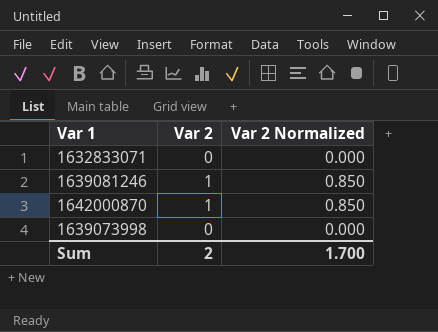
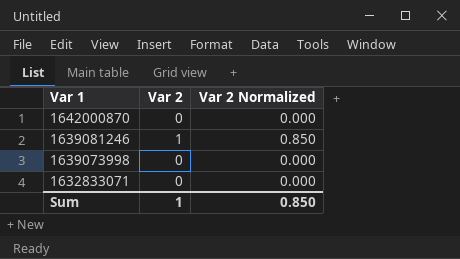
row order: none -> Var 1 descending
1642000870 | Var 2: 1 -> 0
1642000870 | Var 2 Normalized: 0.850 -> 0.000
Sum | Var 2: 2 -> 1
Sum | Var 2 Normalized: 1.700 -> 0.850

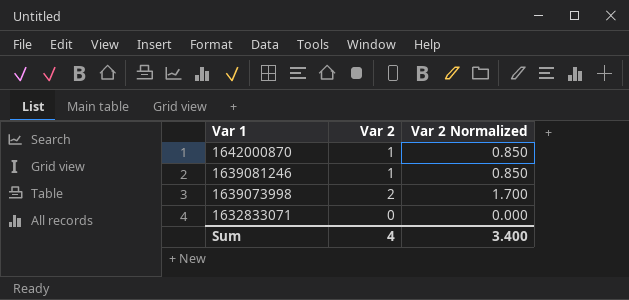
1642000870 | Var 2: 0 -> 1
1642000870 | Var 2 Normalized: 0.000 -> 0.850
1639073998 | Var 2: 0 -> 2
1639073998 | Var 2 Normalized: 0.000 -> 1.700
Sum | Var 2: 1 -> 4
Sum | Var 2 Normalized: 0.850 -> 3.400

